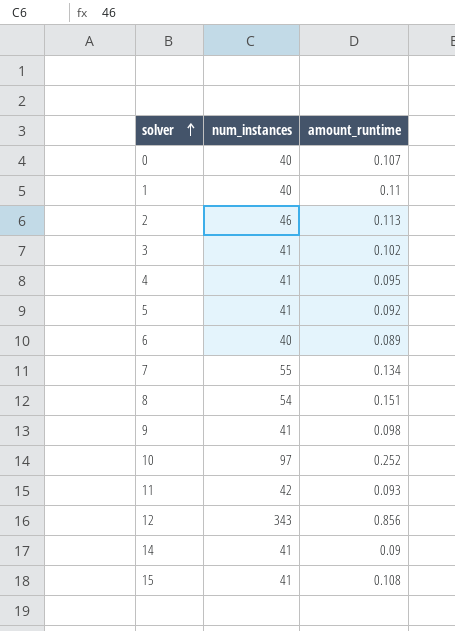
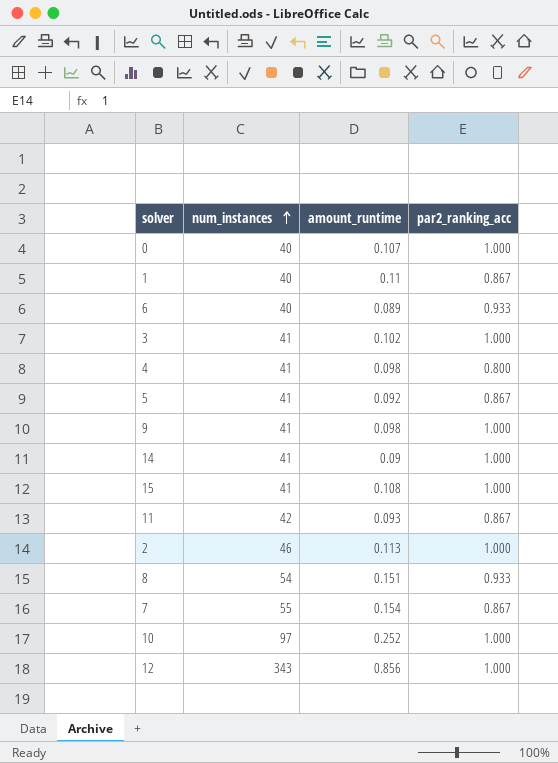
row order: solver ascending -> num_instances ascending
column par2_ranking_acc | position: none -> 4
4 | amount_runtime: 0.095 -> 0.098
7 | amount_runtime: 0.134 -> 0.154

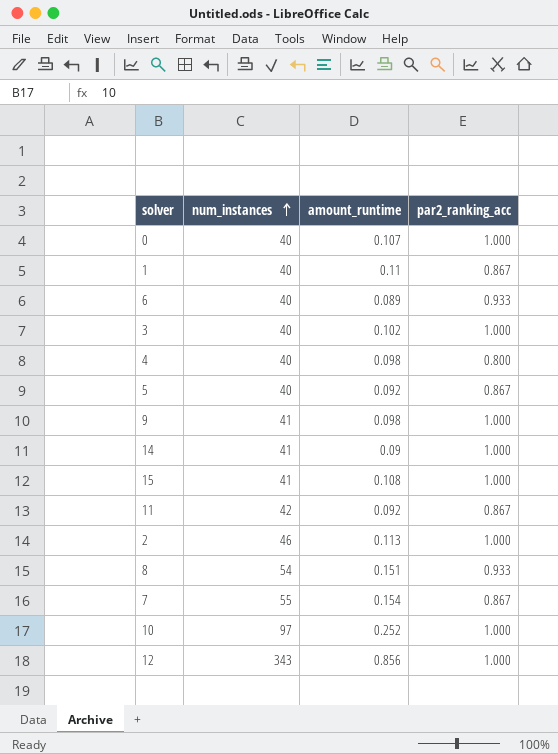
3 | num_instances: 41 -> 40
4 | num_instances: 41 -> 40
5 | num_instances: 41 -> 40
11 | amount_runtime: 0.093 -> 0.092

